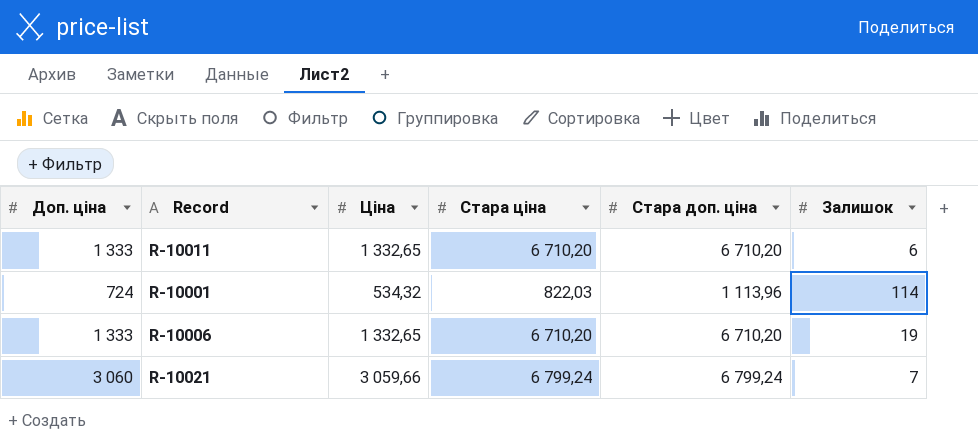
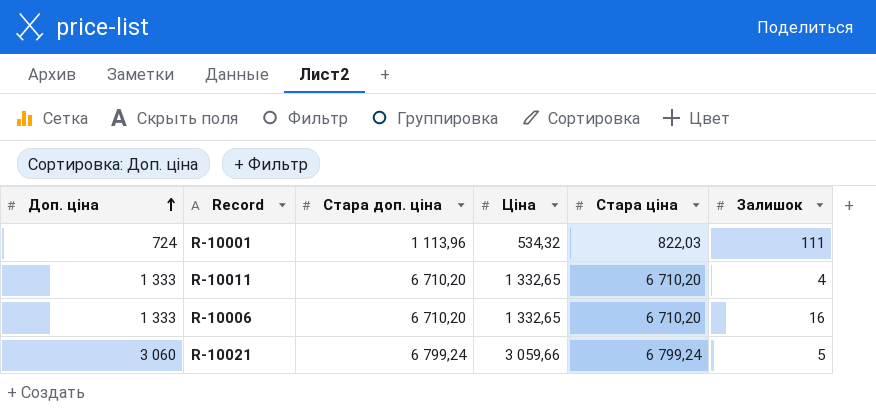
row order: none -> Доп. ціна ascending
column Стара доп. ціна | position: 5 -> 3
R-10001 | Залишок: 114 -> 111
R-10011 | Залишок: 6 -> 4
R-10006 | Залишок: 19 -> 16
R-10021 | Залишок: 7 -> 5

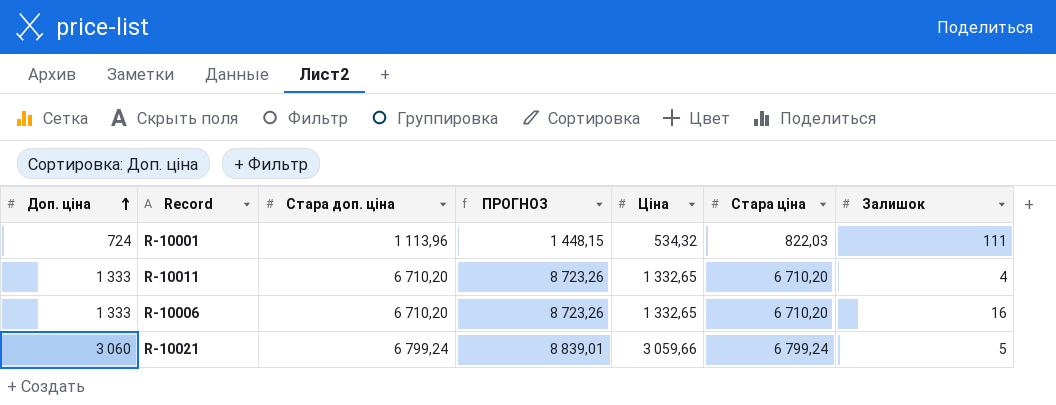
column ПРОГНОЗ | formula: none -> [Стара доп. ціна] * 1,3

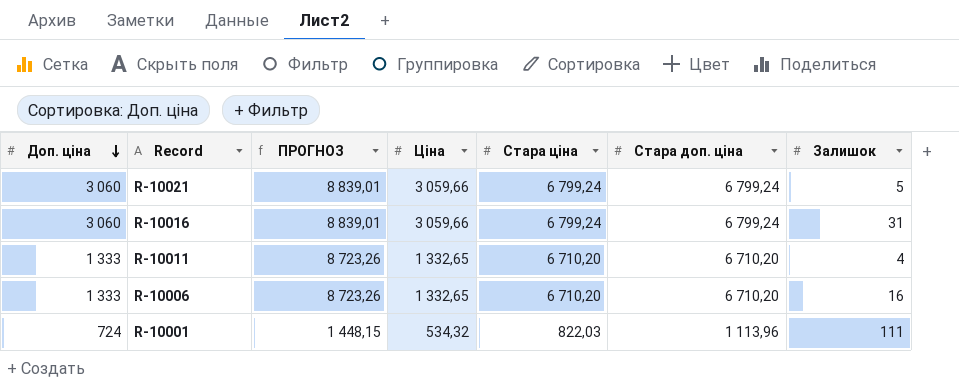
row order: Доп. ціна ascending -> Доп. ціна descending
column Стара доп. ціна | position: 3 -> 6
row R-10016: none -> 3 060 | 8 839,01 | 3 059,66 | 6 799,24 | 6 799,24 | 31

